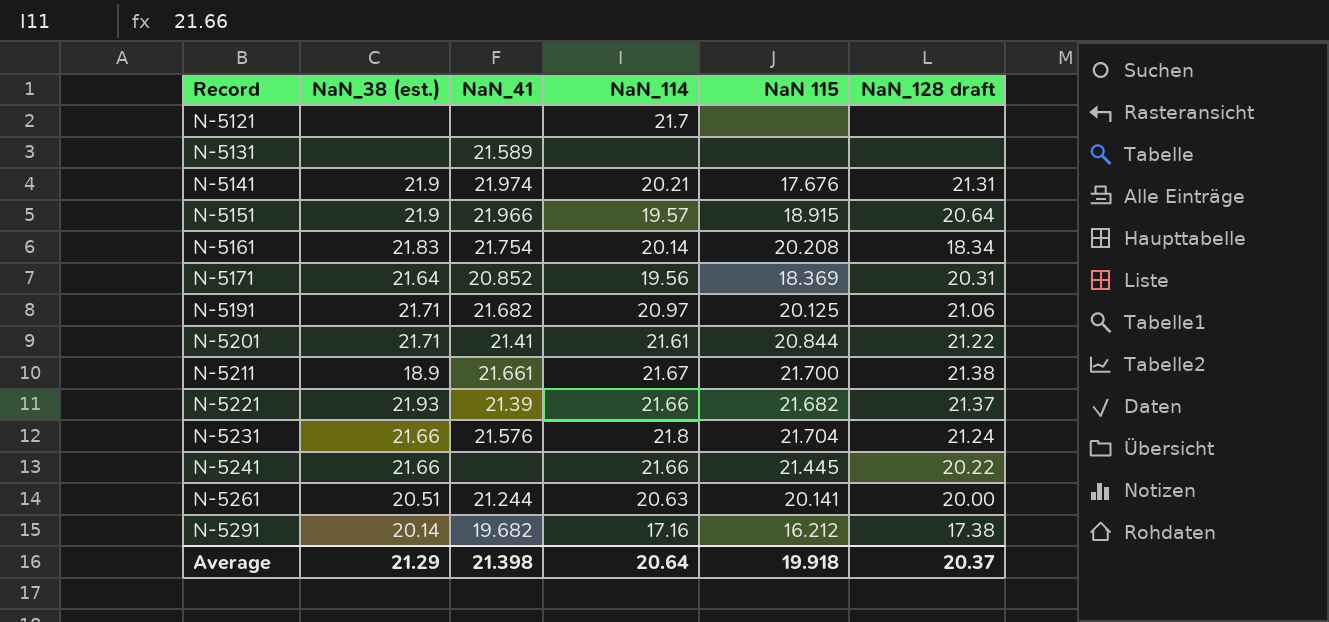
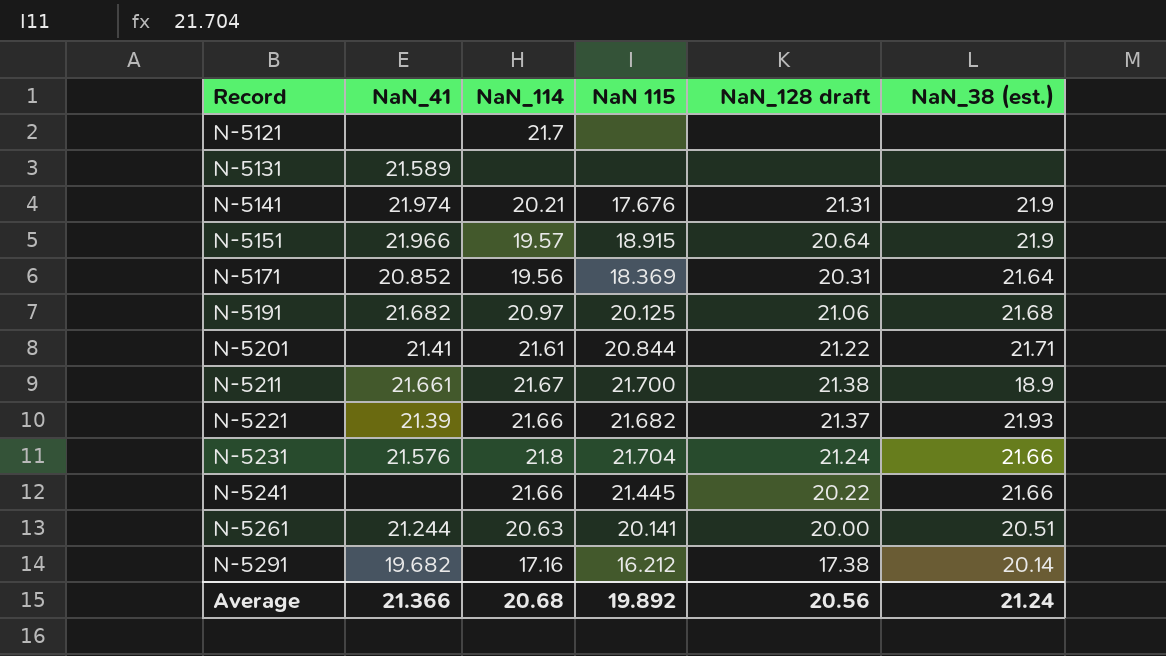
column NaN_38 (est.) | position: 2 -> 6
row N-5161: 21.83 | 21.754 | 20.14 | 20.208 | 18.34 -> none
N-5191 | NaN_38 (est.): 21.71 -> 21.68
Average | NaN_41: 21.398 -> 21.366
Average | NaN_114: 20.64 -> 20.68
Average | NaN 115: 19.918 -> 19.892
Average | NaN_128 draft: 20.37 -> 20.56
Average | NaN_38 (est.): 21.29 -> 21.24

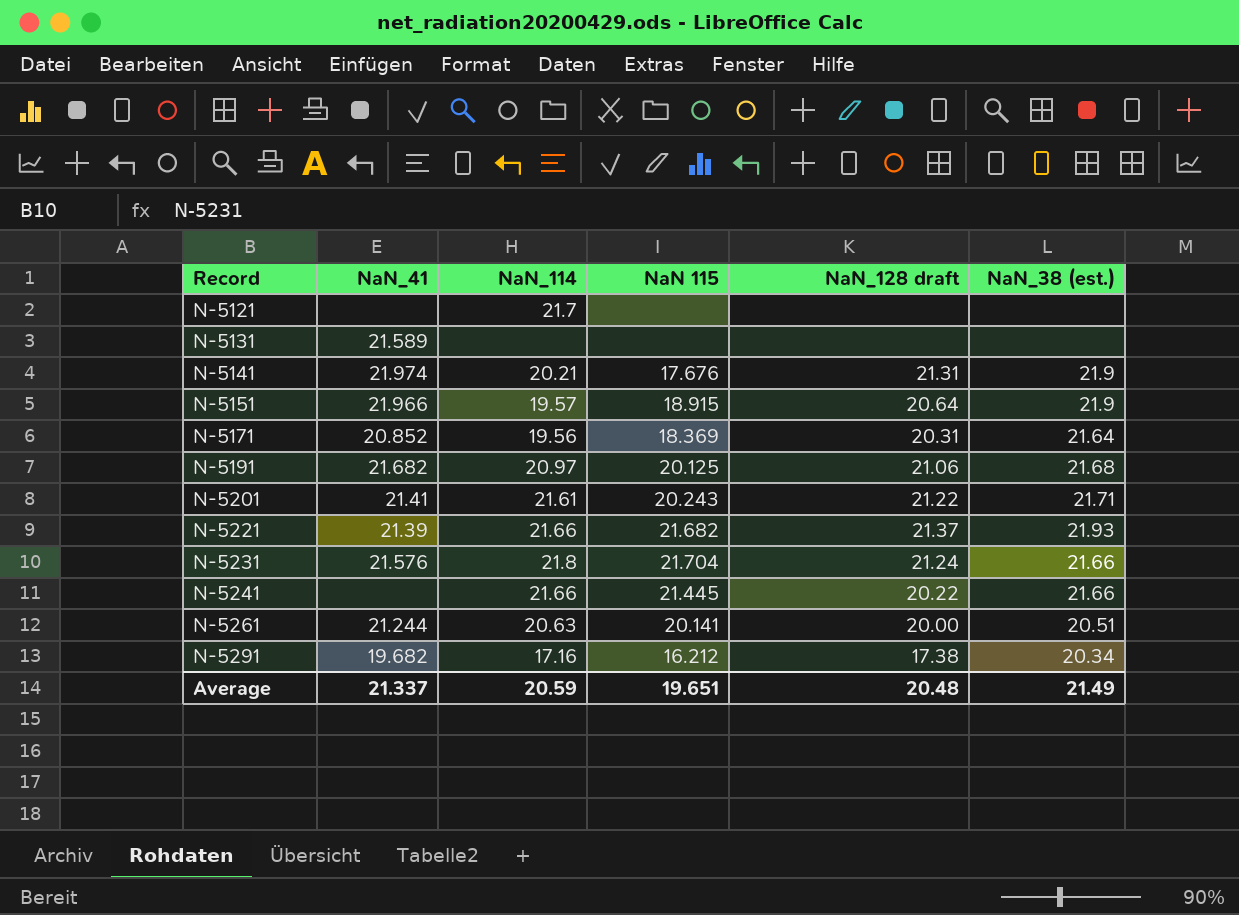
row N-5211: 21.661 | 21.67 | 21.700 | 21.38 | 18.9 -> none
N-5201 | NaN 115: 20.844 -> 20.243
N-5291 | NaN_38 (est.): 20.14 -> 20.34
Average | NaN_41: 21.366 -> 21.337
Average | NaN_114: 20.68 -> 20.59
Average | NaN 115: 19.892 -> 19.651
Average | NaN_128 draft: 20.56 -> 20.48
Average | NaN_38 (est.): 21.24 -> 21.49

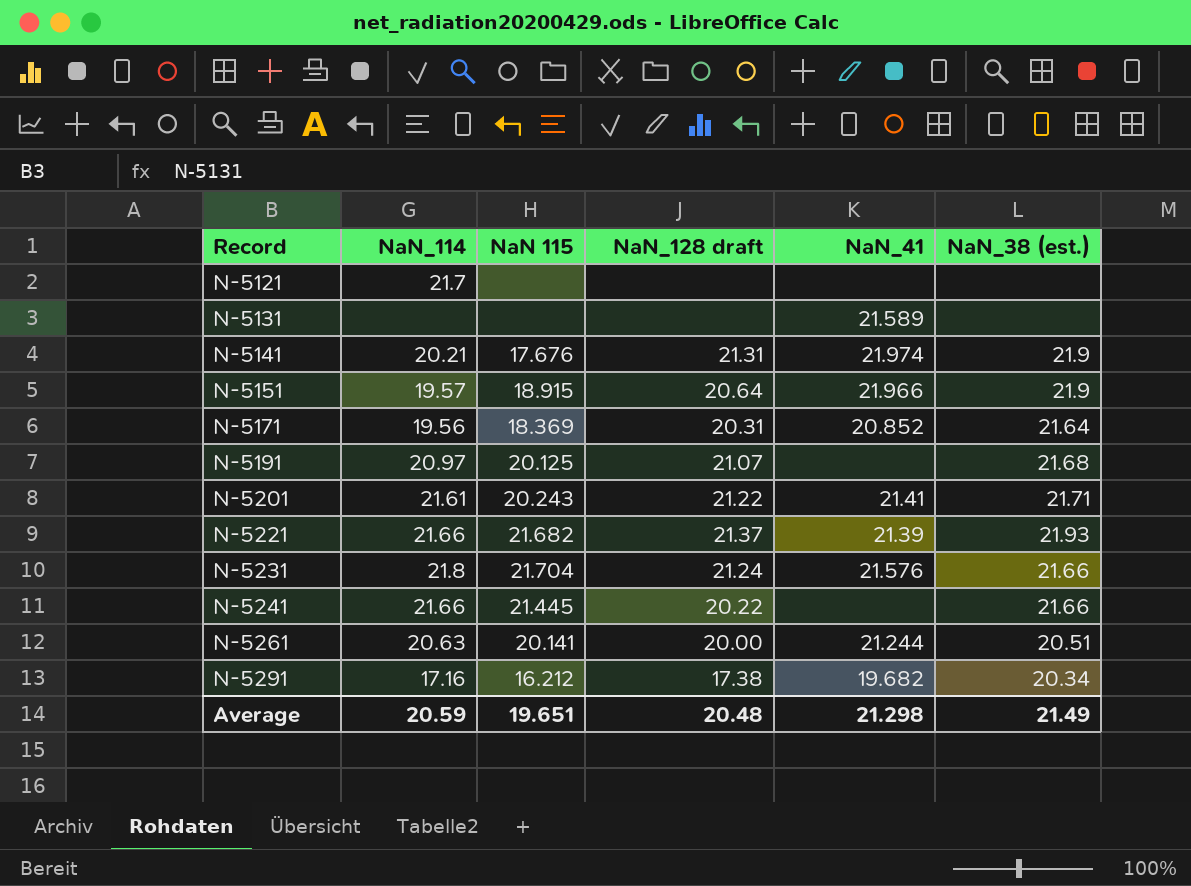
column NaN_41 | position: 2 -> 5
N-5191 | NaN_128 draft: 21.06 -> 21.07
N-5191 | NaN_41: 21.682 -> none
Average | NaN_41: 21.337 -> 21.298

